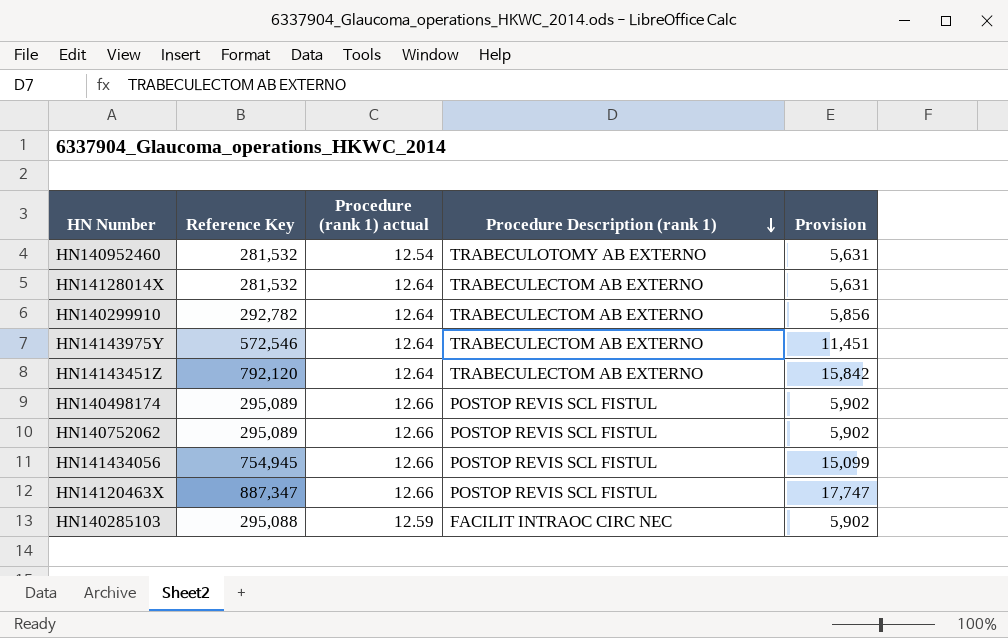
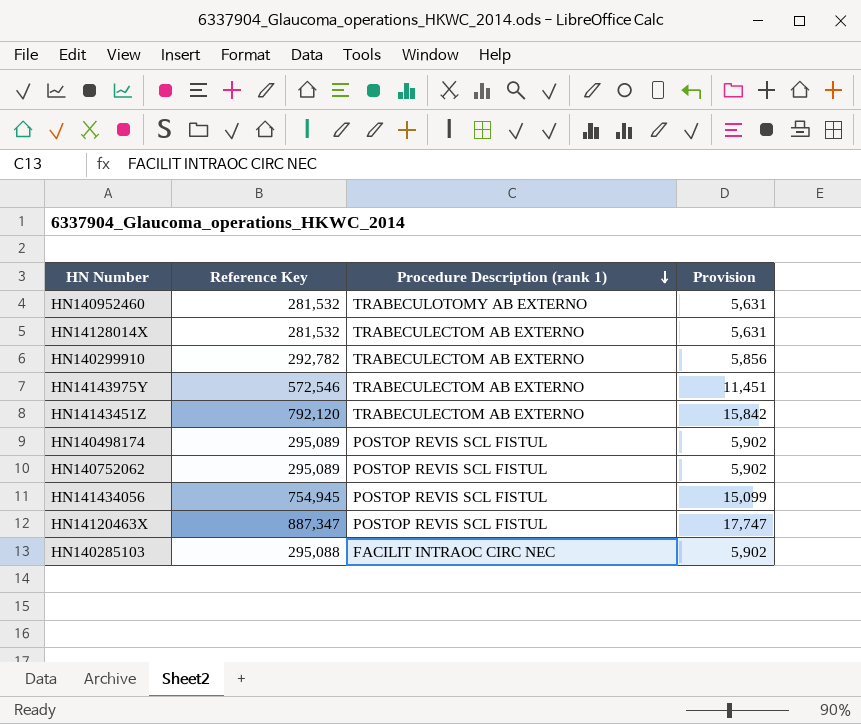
column Procedure (rank 1) actual | position: 3 -> none

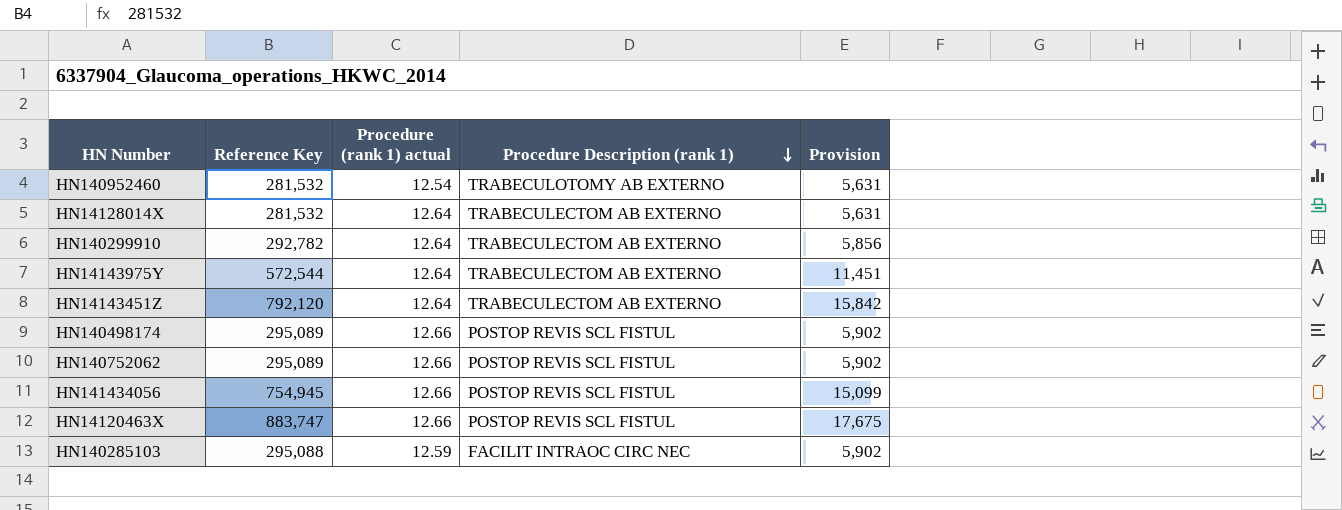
column Procedure (rank 1) actual | position: none -> 3
HN14143975Y | Reference Key: 572,546 -> 572,544
HN14120463X | Reference Key: 887,347 -> 883,747
HN14120463X | Provision: 17,747 -> 17,675

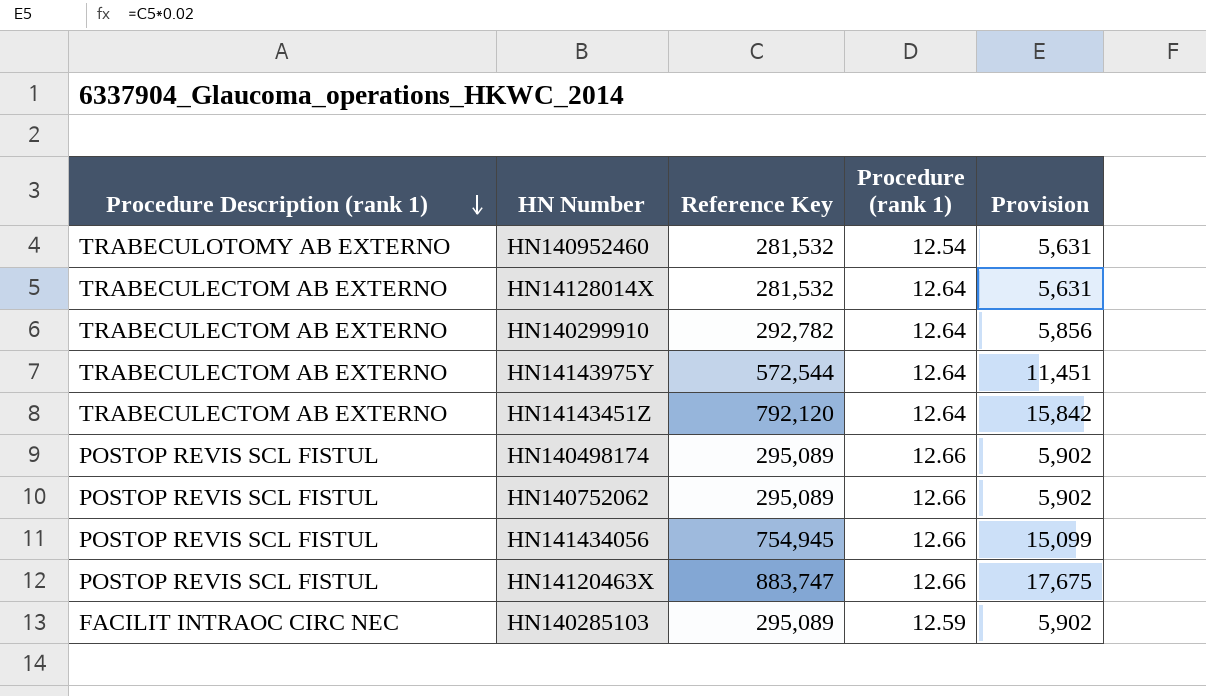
column Procedure Description (rank 1) | position: 4 -> 1
column name: Procedure (rank 1) actual -> Procedure (rank 1)
HN140285103 | Reference Key: 295,088 -> 295,089

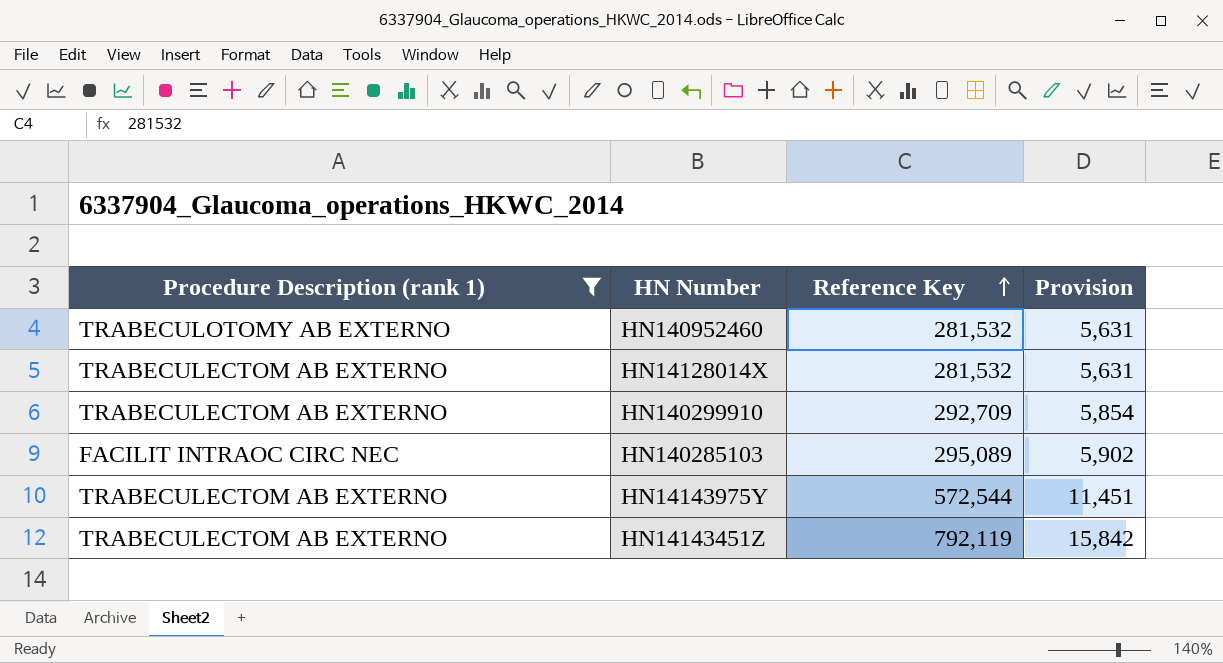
filter: none -> Procedure Description (rank 1) != POSTOP REVIS SCL FISTUL
row order: Procedure Description (rank 1) descending -> Reference Key ascending
column Procedure (rank 1) | position: 4 -> none
HN140299910 | Reference Key: 292,782 -> 292,709
HN140299910 | Provision: 5,856 -> 5,854
HN14143451Z | Reference Key: 792,120 -> 792,119

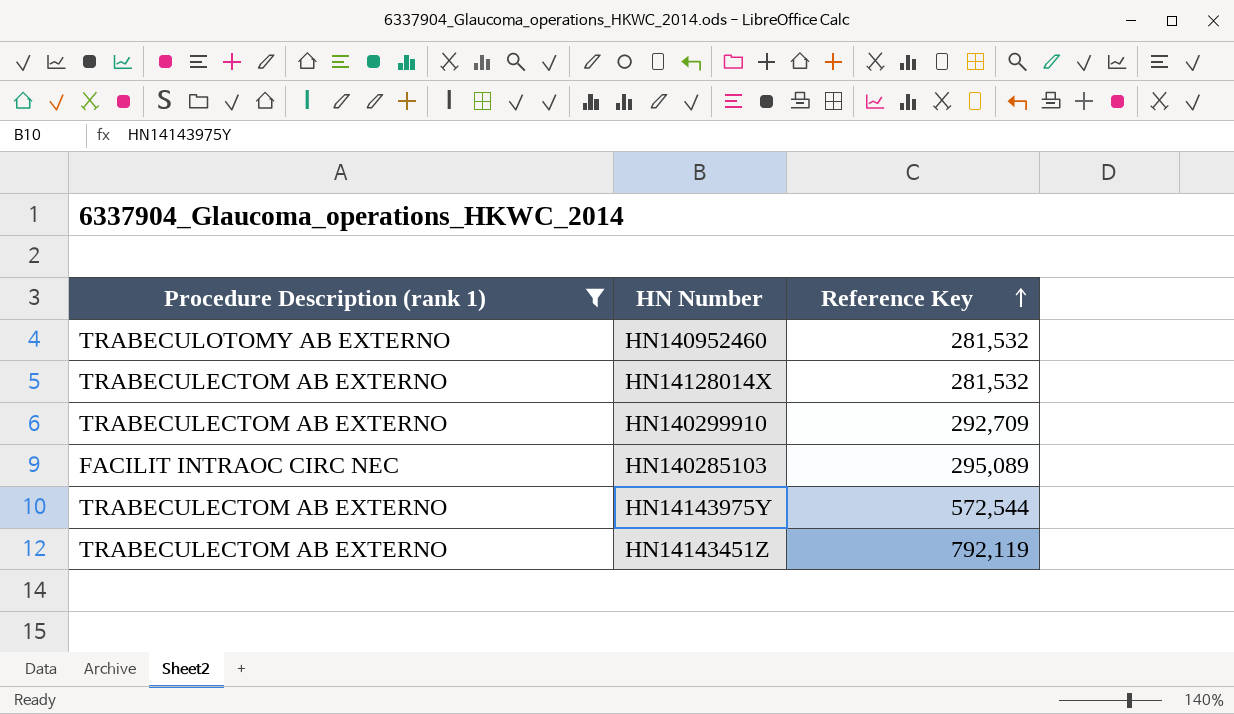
column Provision | formula: [Reference Key] * 0.02 -> none

